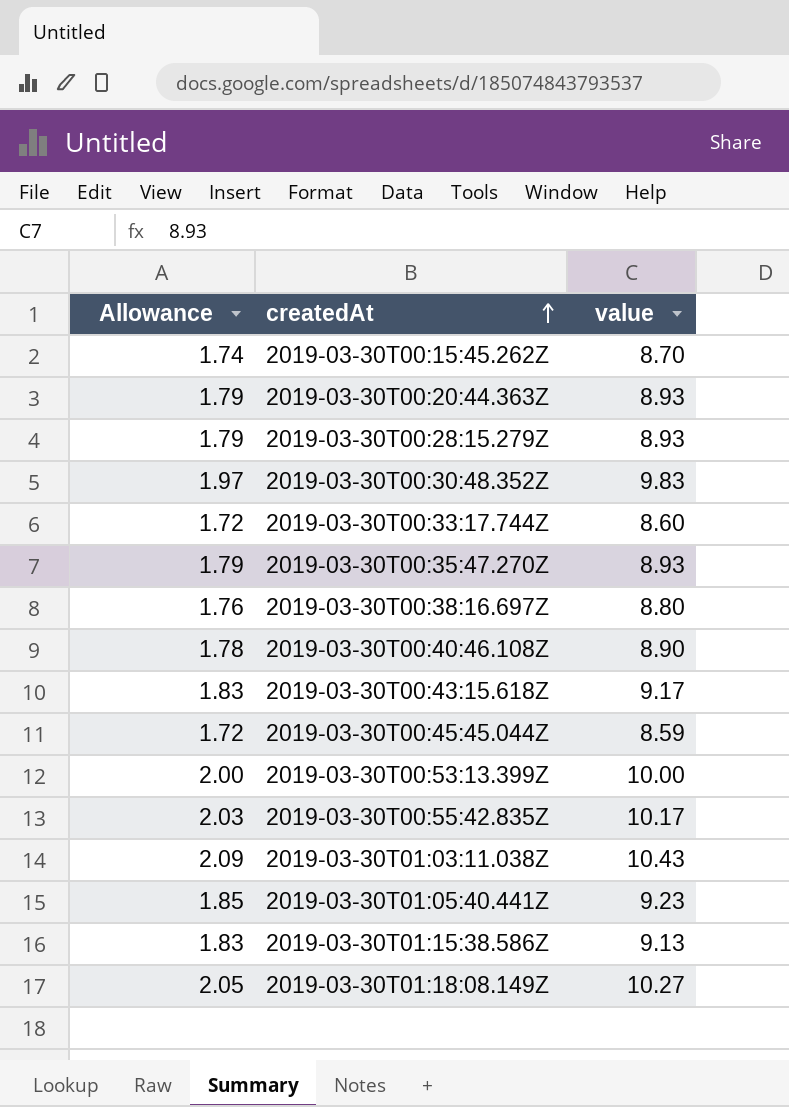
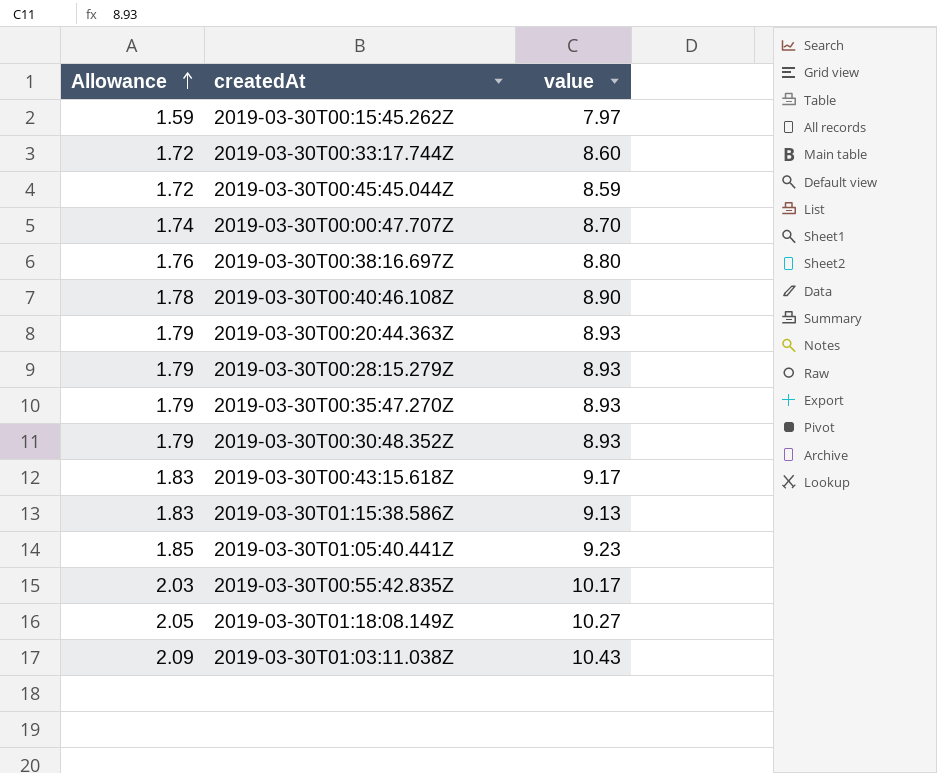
row order: createdAt ascending -> Allowance ascending
row 2019-03-30T00:53:13.399Z: 2.00 | 10.00 -> none
2019-03-30T00:15:45.262Z | Allowance: 1.74 -> 1.59
2019-03-30T00:15:45.262Z | value: 8.70 -> 7.97
row 2019-03-30T00:00:47.707Z: none -> 1.74 | 8.70
2019-03-30T00:30:48.352Z | Allowance: 1.97 -> 1.79
2019-03-30T00:30:48.352Z | value: 9.83 -> 8.93

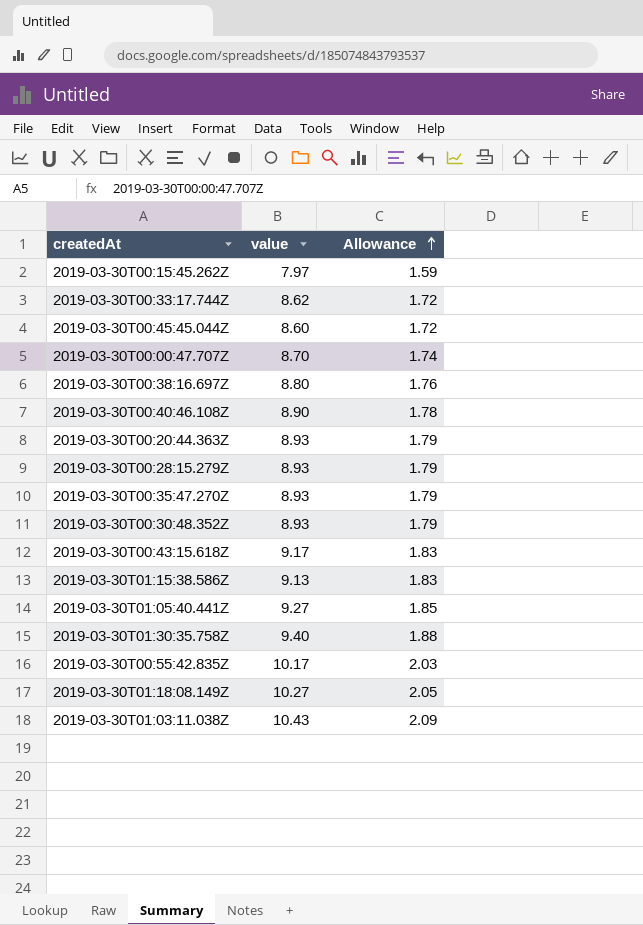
column Allowance | position: 1 -> 3
2019-03-30T00:33:17.744Z | value: 8.60 -> 8.62
2019-03-30T00:45:45.044Z | value: 8.59 -> 8.60
2019-03-30T01:05:40.441Z | value: 9.23 -> 9.27
row 2019-03-30T01:30:35.758Z: none -> 9.40 | 1.88

